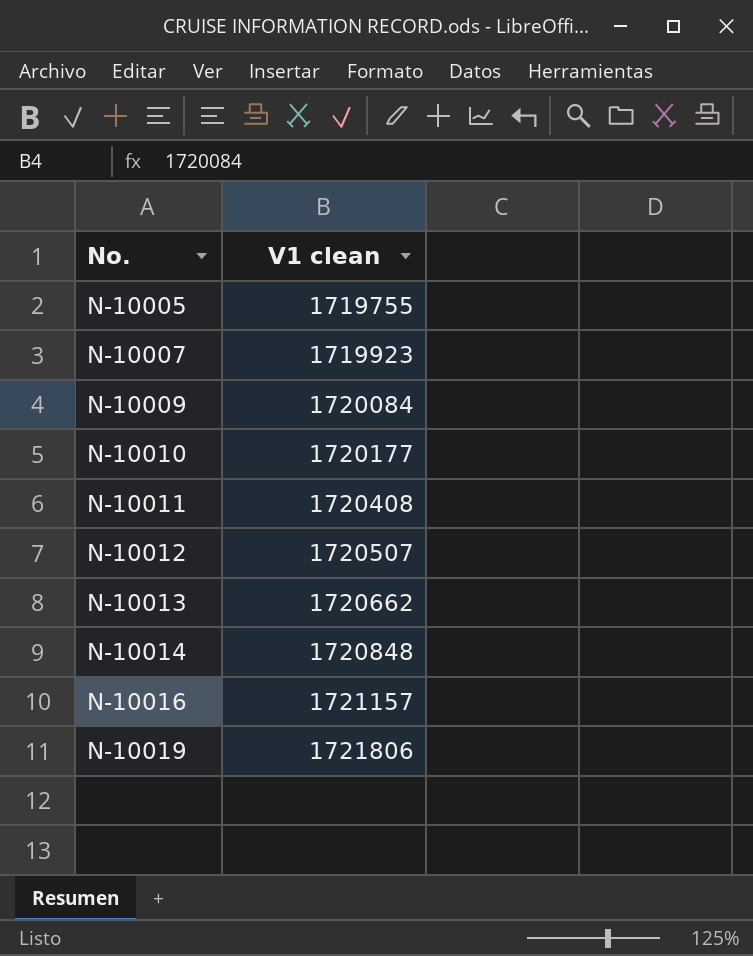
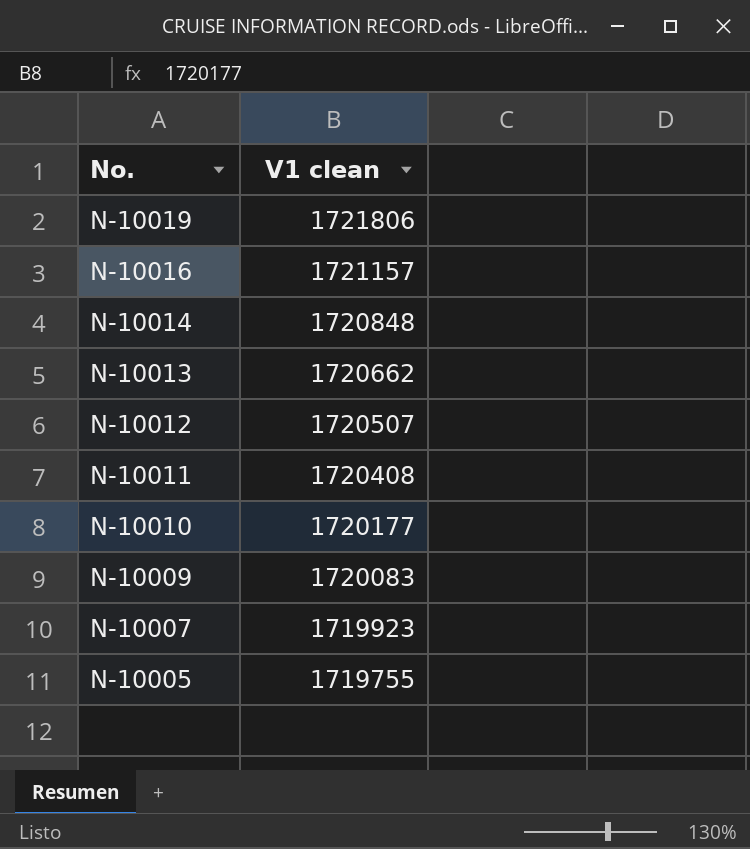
row order: No. ascending -> No. descending
N-10009 | V1 clean: 1720084 -> 1720083

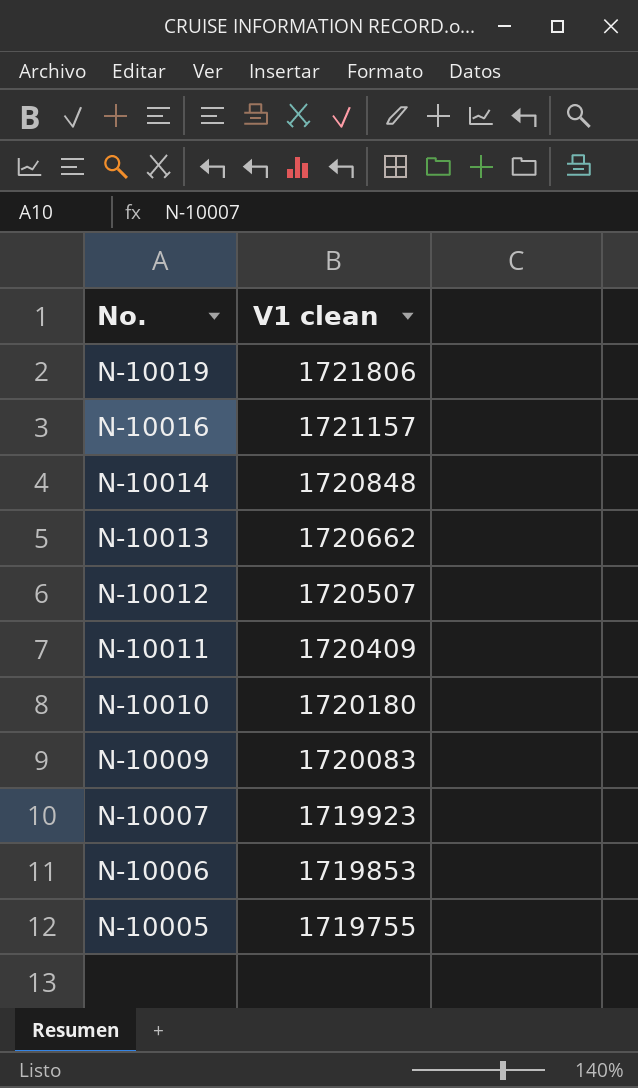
N-10011 | V1 clean: 1720408 -> 1720409
N-10010 | V1 clean: 1720177 -> 1720180
row N-10006: none -> 1719853

